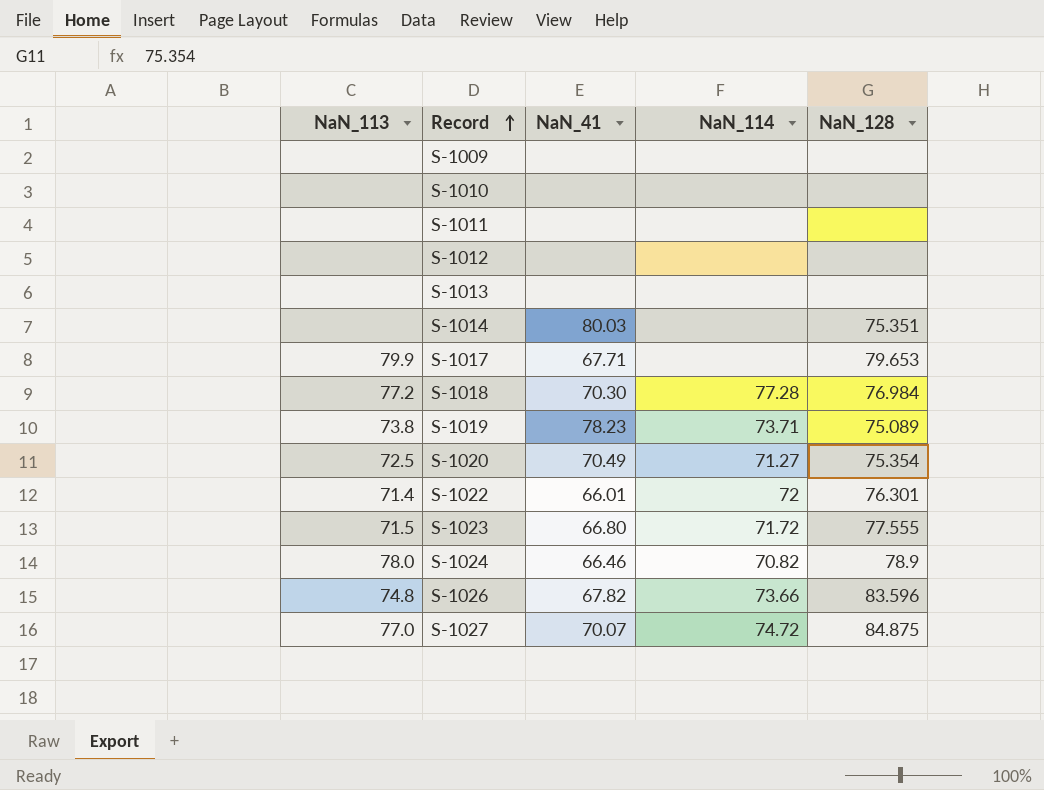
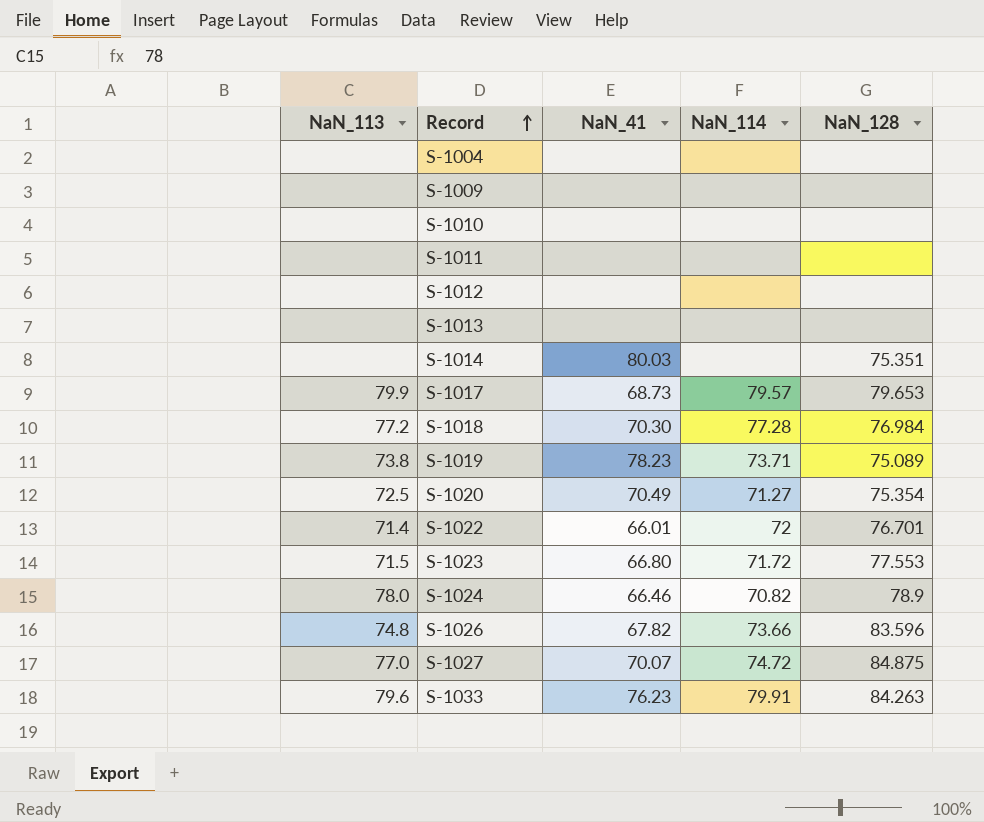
row S-1004: none -> none | none | none | none
S-1017 | NaN_41: 67.71 -> 68.73
S-1017 | NaN_114: none -> 79.57
S-1022 | NaN_128: 76.301 -> 76.701
S-1023 | NaN_128: 77.555 -> 77.553
row S-1033: none -> 79.6 | 76.23 | 79.91 | 84.263

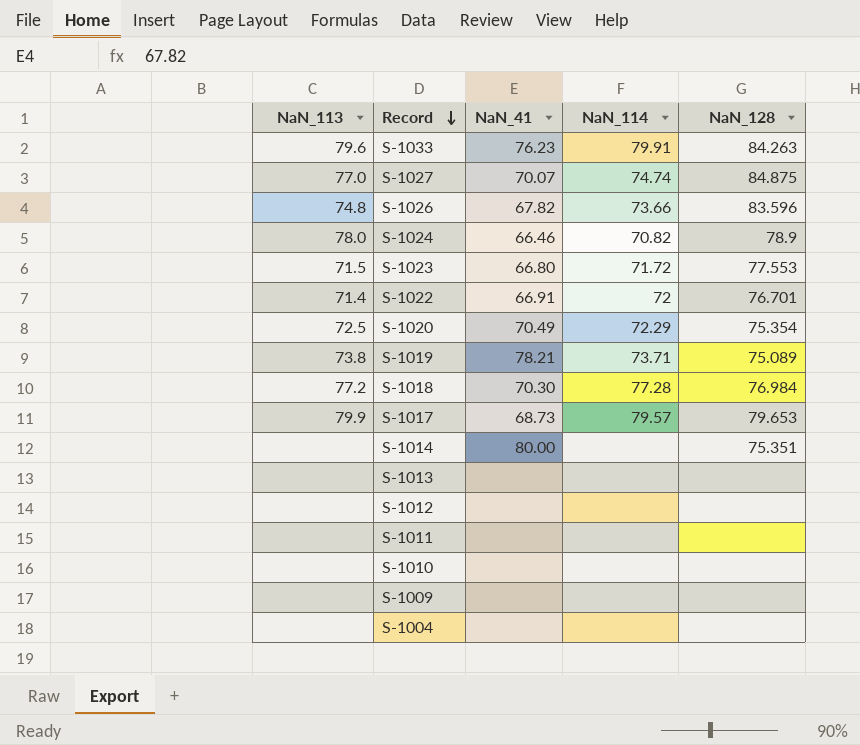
row order: Record ascending -> Record descending
S-1027 | NaN_114: 74.72 -> 74.74
S-1022 | NaN_41: 66.01 -> 66.91
S-1020 | NaN_114: 71.27 -> 72.29
S-1019 | NaN_41: 78.23 -> 78.21
S-1014 | NaN_41: 80.03 -> 80.00

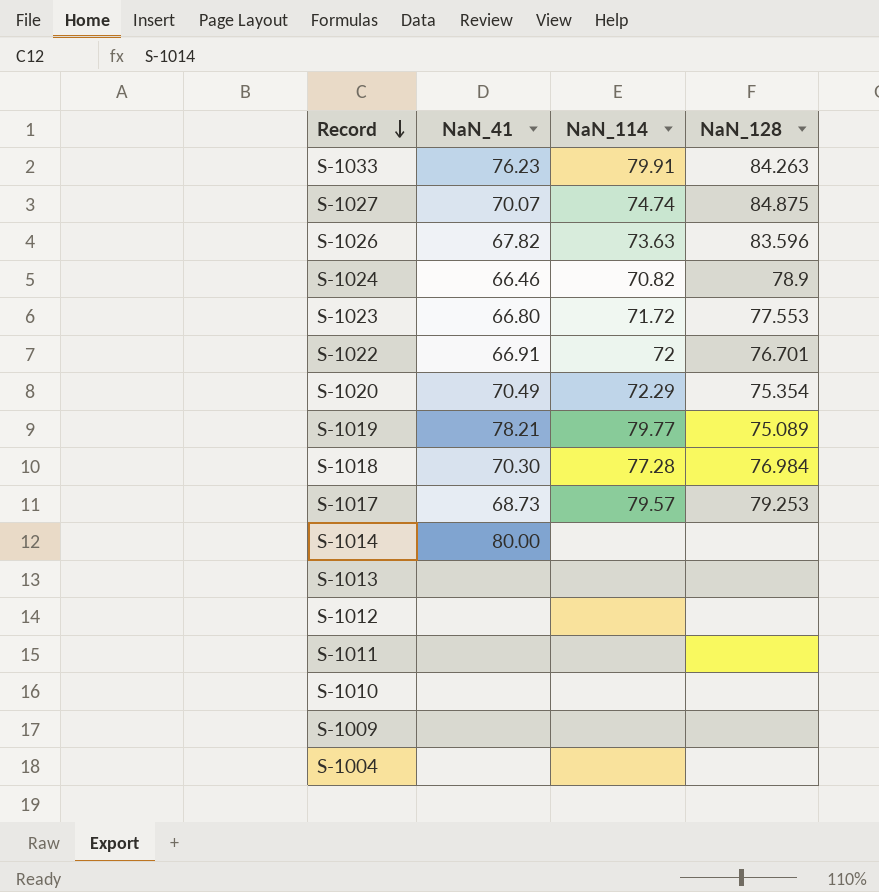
column NaN_113 | position: 1 -> none
S-1026 | NaN_114: 73.66 -> 73.63
S-1019 | NaN_114: 73.71 -> 79.77
S-1017 | NaN_128: 79.653 -> 79.253
S-1014 | NaN_128: 75.351 -> none

